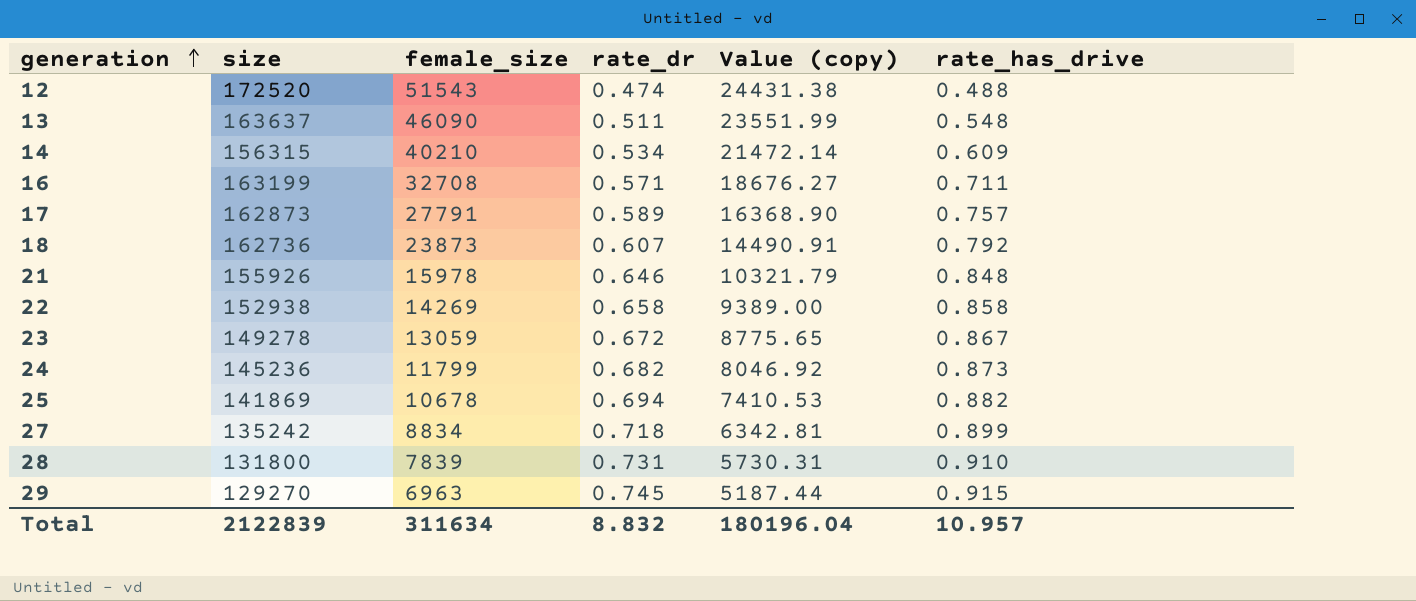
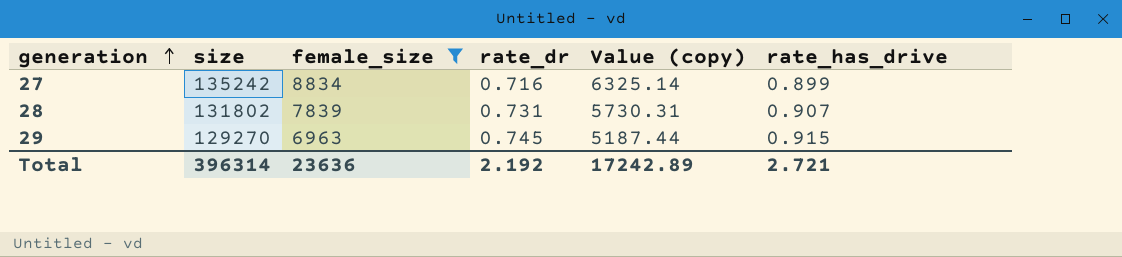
filter: none -> female_size <= 8834
27 | rate_dr: 0.718 -> 0.716
27 | Value (copy): 6342.81 -> 6325.14
28 | size: 131800 -> 131802
28 | rate_has_drive: 0.910 -> 0.907
Total | size: 2122839 -> 396314
Total | female_size: 311634 -> 23636
Total | rate_dr: 8.832 -> 2.192
Total | Value (copy): 180196.04 -> 17242.89
Total | rate_has_drive: 10.957 -> 2.721

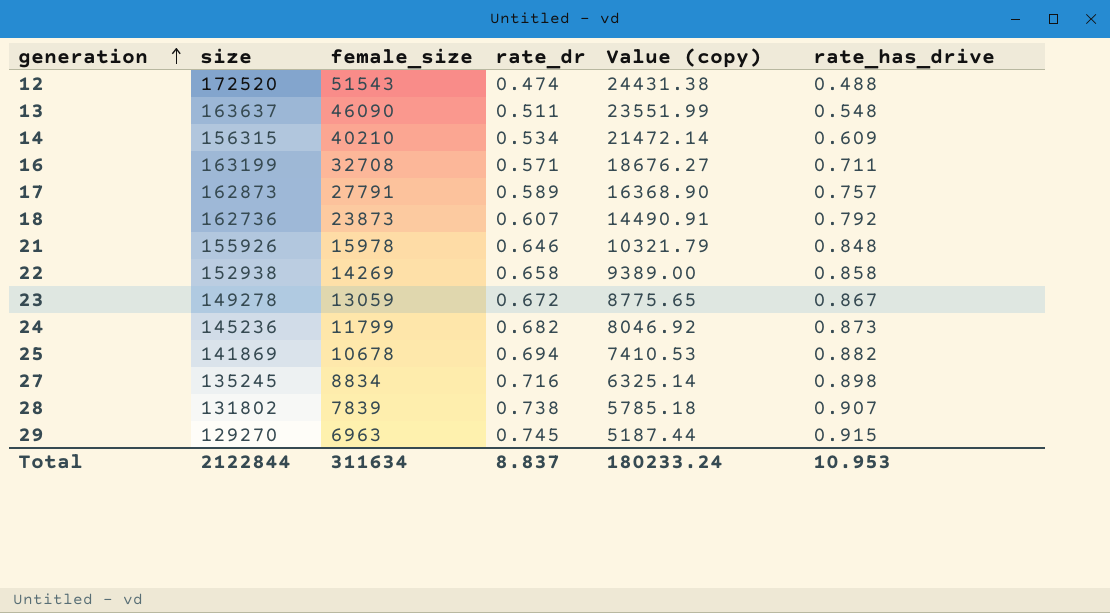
filter: female_size <= 8834 -> none
27 | size: 135242 -> 135245
27 | rate_has_drive: 0.899 -> 0.898
28 | rate_dr: 0.731 -> 0.738
28 | Value (copy): 5730.31 -> 5785.18
Total | size: 396314 -> 2122844
Total | female_size: 23636 -> 311634
Total | rate_dr: 2.192 -> 8.837
Total | Value (copy): 17242.89 -> 180233.24
Total | rate_has_drive: 2.721 -> 10.953

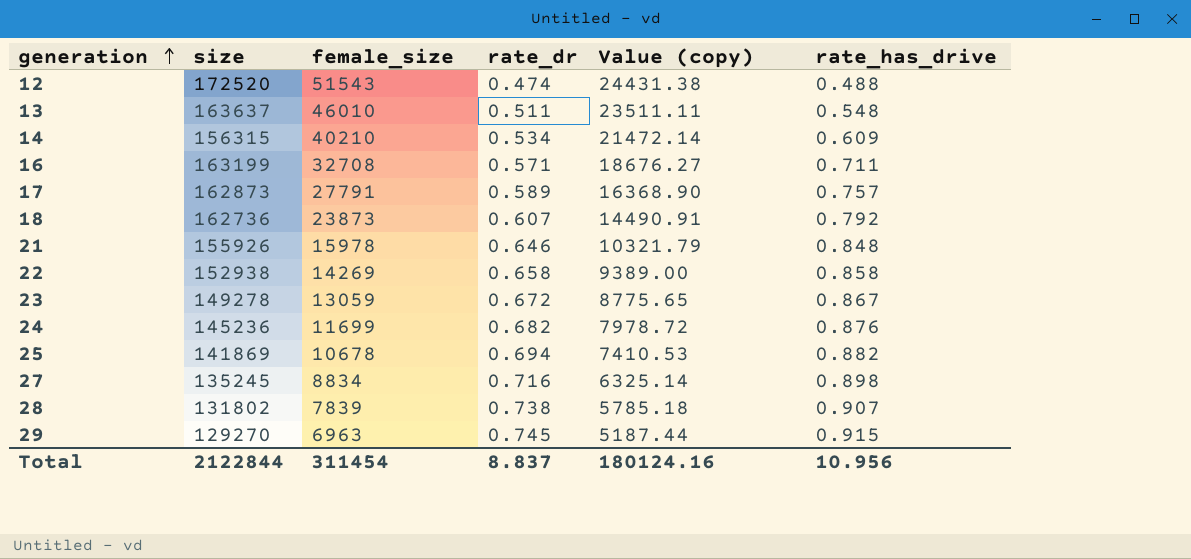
13 | female_size: 46090 -> 46010
13 | Value (copy): 23551.99 -> 23511.11
24 | female_size: 11799 -> 11699
24 | Value (copy): 8046.92 -> 7978.72
24 | rate_has_drive: 0.873 -> 0.876
Total | female_size: 311634 -> 311454
Total | Value (copy): 180233.24 -> 180124.16
Total | rate_has_drive: 10.953 -> 10.956

